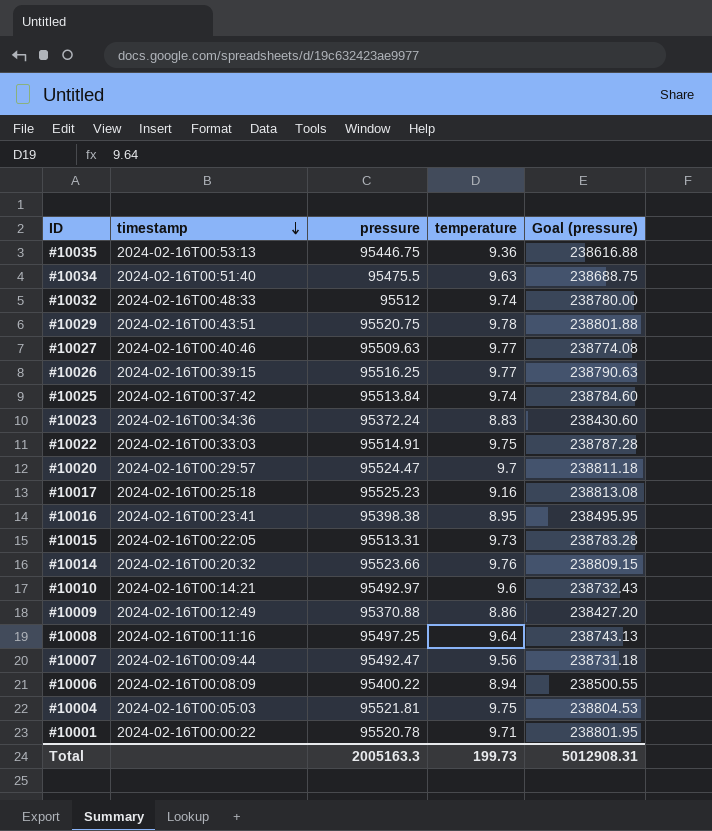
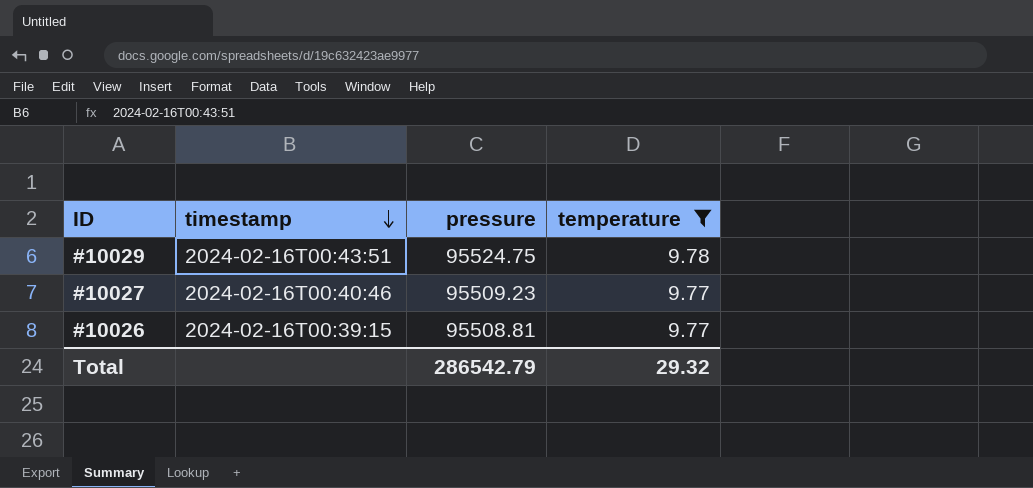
filter: none -> temperature >= 9.77
column Goal (pressure) | formula: [pressure] * 2.5 -> none
#10029 | pressure: 95520.75 -> 95524.75
#10027 | pressure: 95509.63 -> 95509.23
#10026 | pressure: 95516.25 -> 95508.81
Total | pressure: 2005163.3 -> 286542.79
Total | temperature: 199.73 -> 29.32

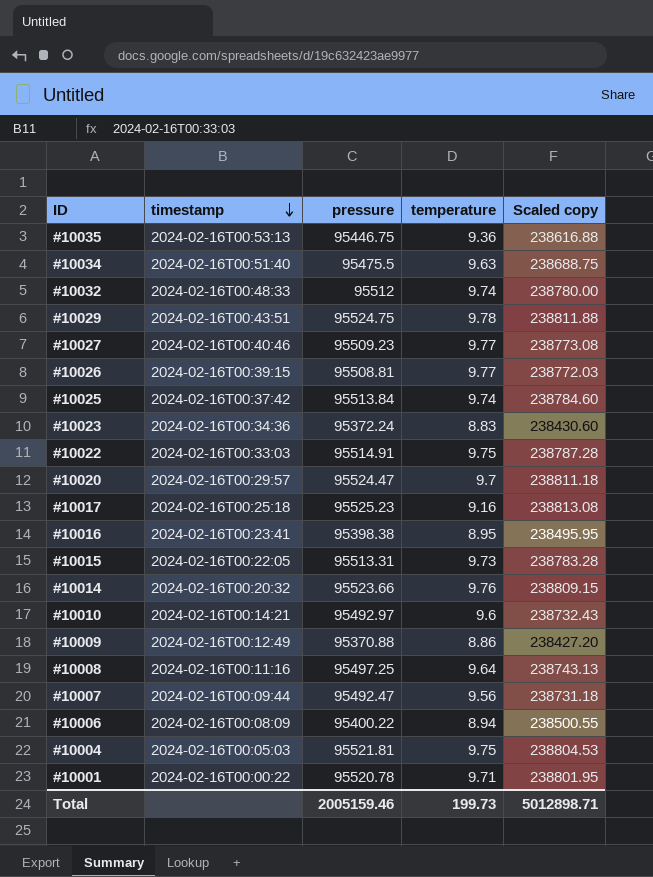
filter: temperature >= 9.77 -> none
column Scaled copy | formula: none -> [pressure] * 2.5
Total | pressure: 286542.79 -> 2005159.46
Total | temperature: 29.32 -> 199.73

